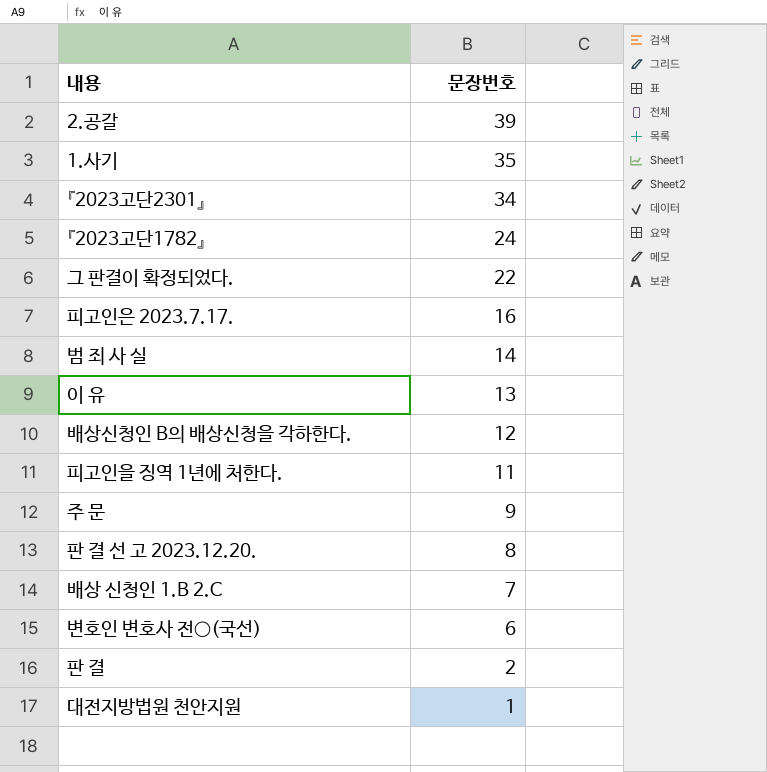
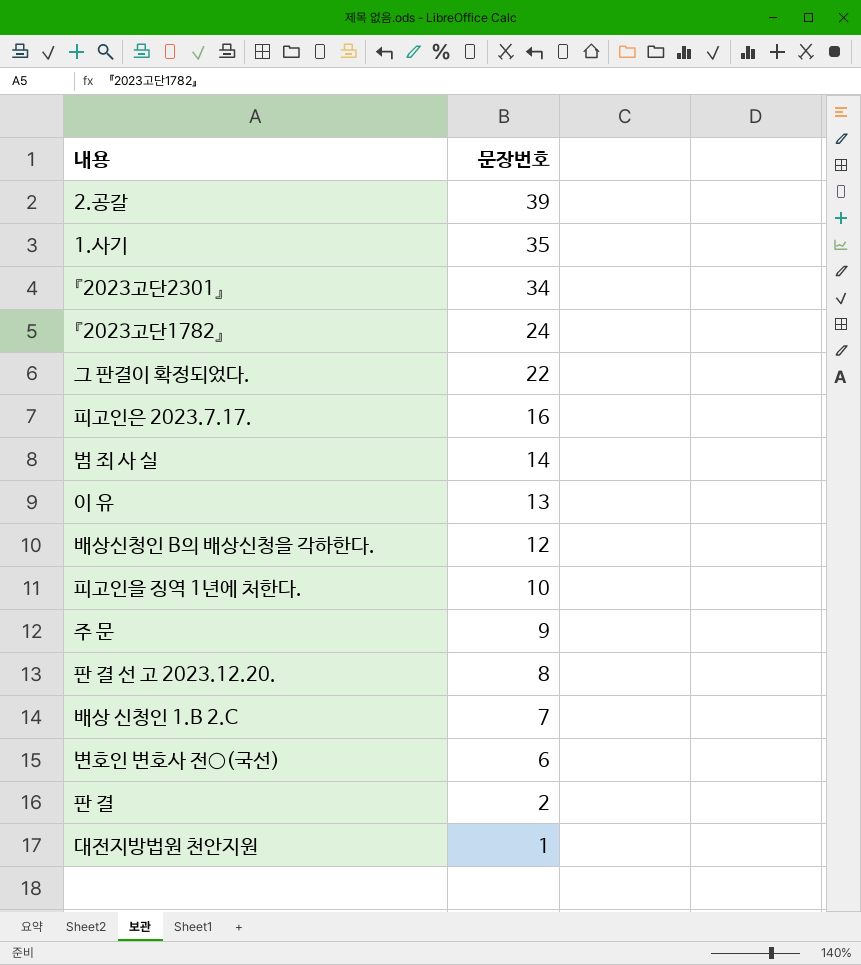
피고인을 징역 1년에 처한다. | 문장번호: 11 -> 10

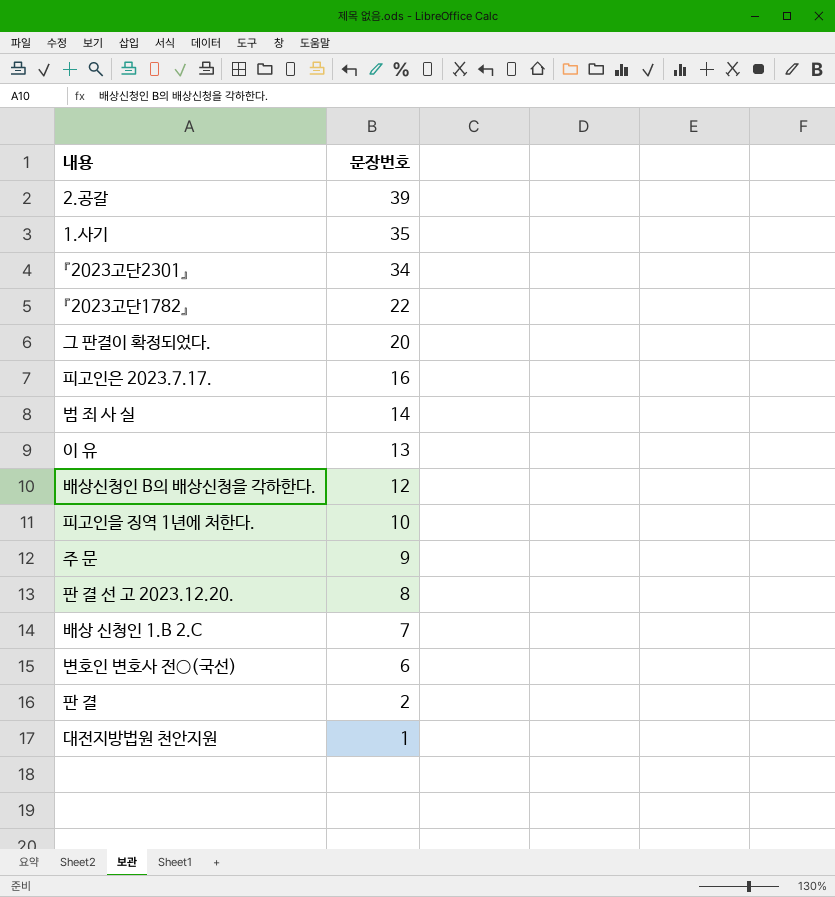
『2023고단1782』 | 문장번호: 24 -> 22
그 판결이 확정되었다. | 문장번호: 22 -> 20

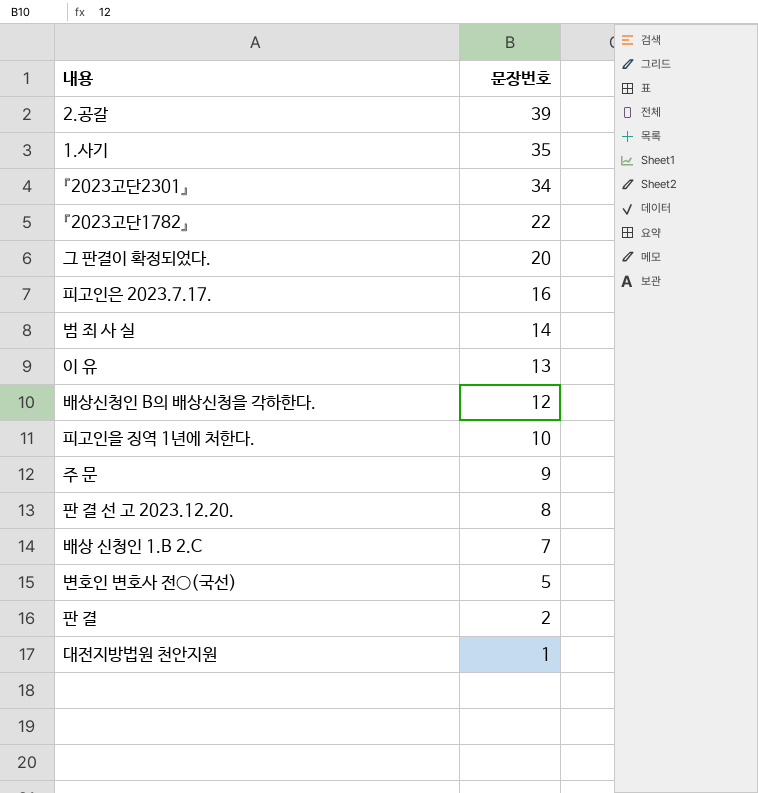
변호인 변호사 전○(국선) | 문장번호: 6 -> 5

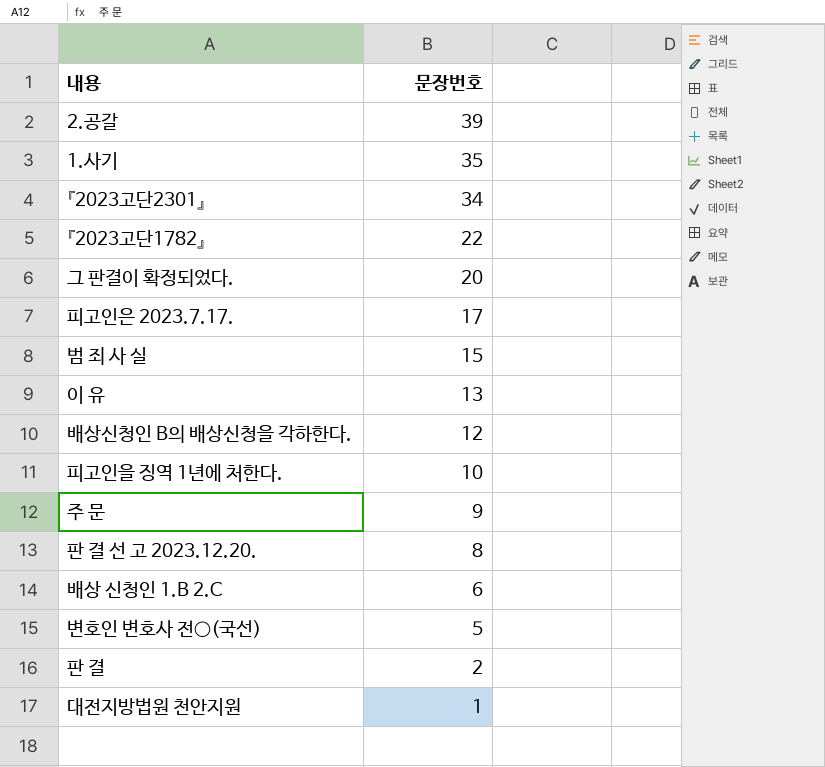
피고인은 2023.7.17. | 문장번호: 16 -> 17
범 죄 사 실 | 문장번호: 14 -> 15
배상 신청인 1.B 2.C | 문장번호: 7 -> 6

